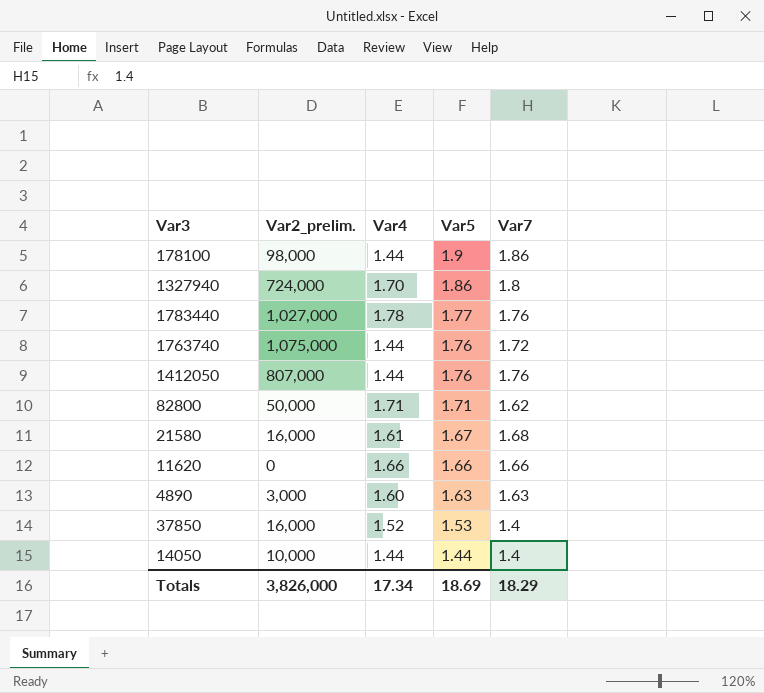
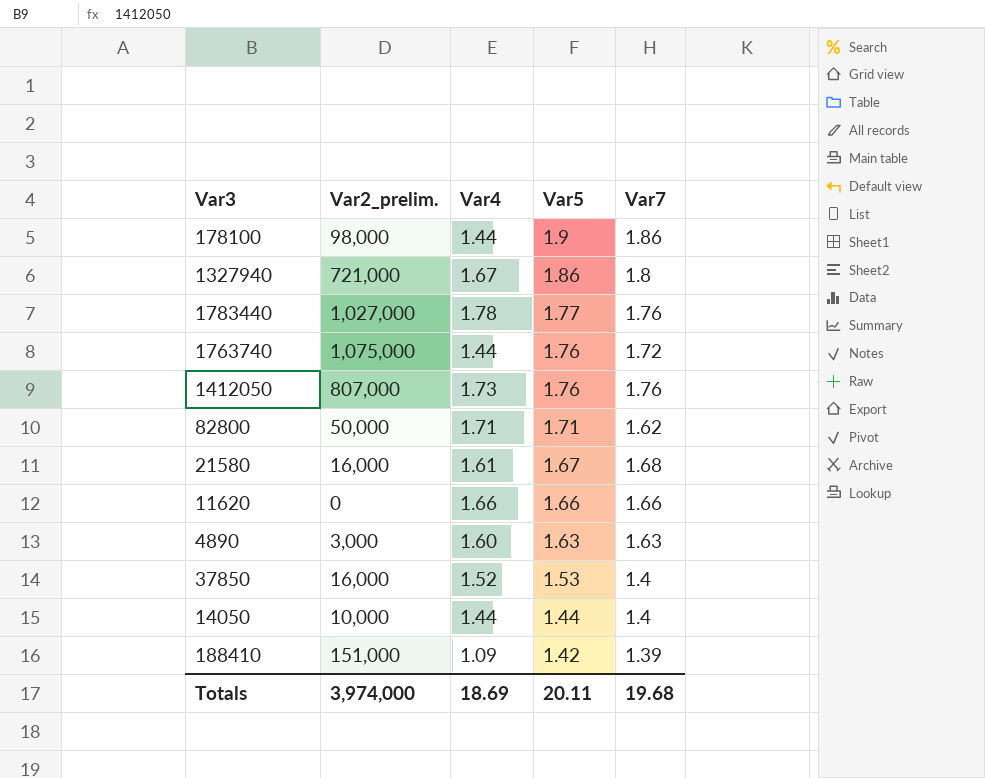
1327940 | Var2_prelim.: 724,000 -> 721,000
1327940 | Var4: 1.70 -> 1.67
1412050 | Var4: 1.44 -> 1.73
row 188410: none -> 151,000 | 1.09 | 1.42 | 1.39
Totals | Var2_prelim.: 3,826,000 -> 3,974,000
Totals | Var4: 17.34 -> 18.69
Totals | Var5: 18.69 -> 20.11
Totals | Var7: 18.29 -> 19.68

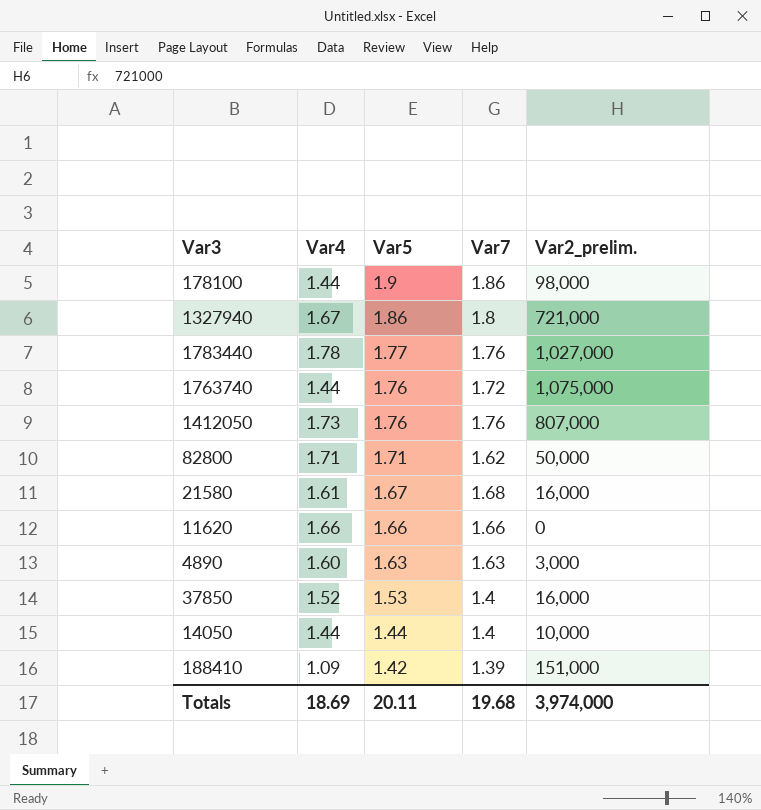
column Var2_prelim. | position: 2 -> 5

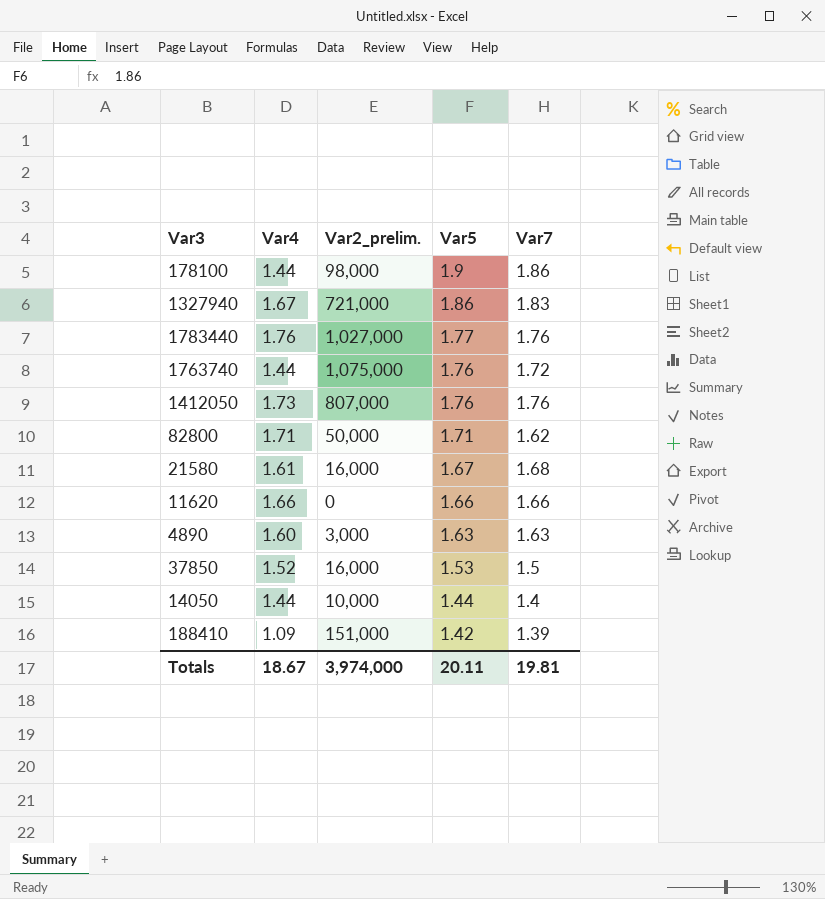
column Var2_prelim. | position: 5 -> 3
1327940 | Var7: 1.8 -> 1.83
1783440 | Var4: 1.78 -> 1.76
37850 | Var7: 1.4 -> 1.5
Totals | Var4: 18.69 -> 18.67
Totals | Var7: 19.68 -> 19.81

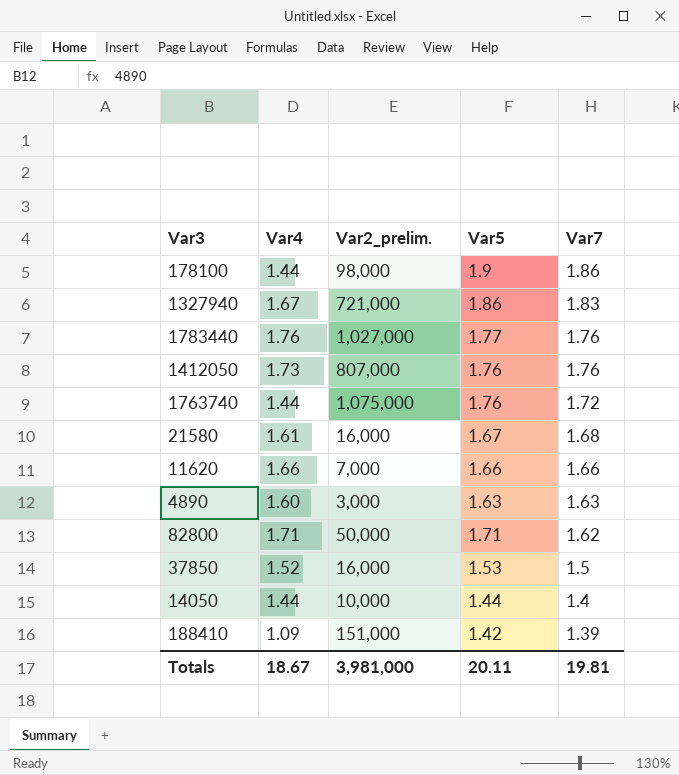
row order: Var5 descending -> Var7 descending
11620 | Var2_prelim.: 0 -> 7,000
Totals | Var2_prelim.: 3,974,000 -> 3,981,000

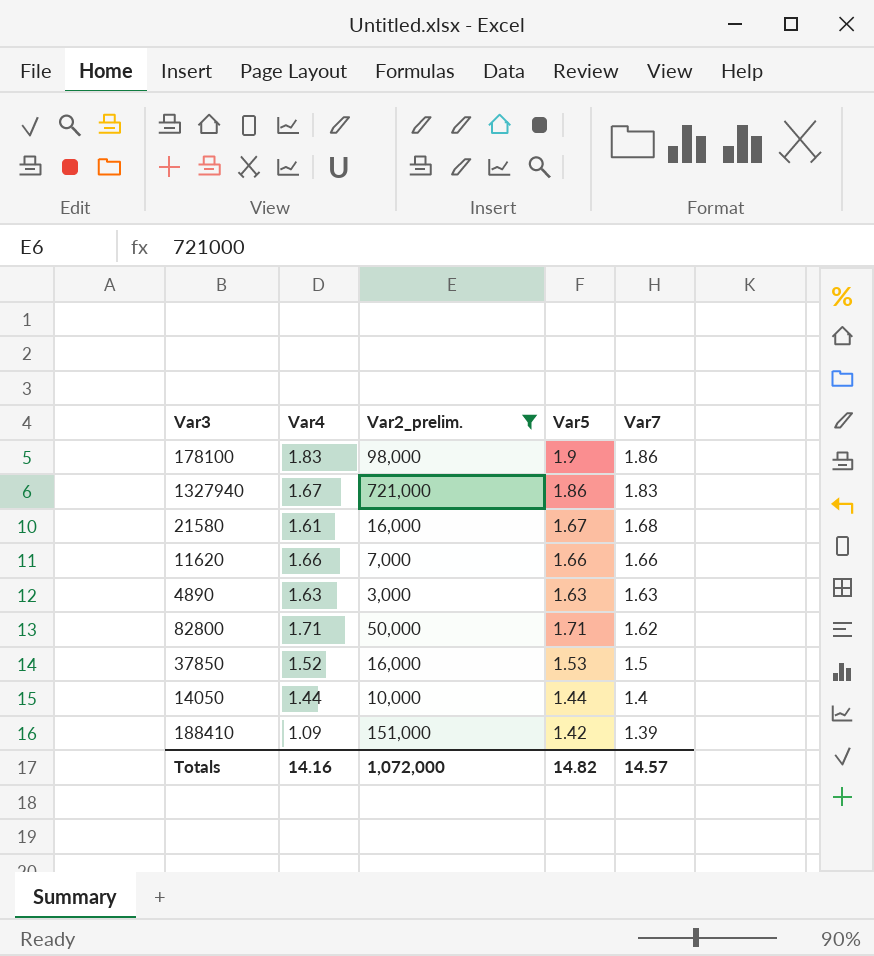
filter: none -> Var2_prelim. <= 721,000
178100 | Var4: 1.44 -> 1.83
4890 | Var4: 1.60 -> 1.63
Totals | Var4: 18.67 -> 14.16
Totals | Var2_prelim.: 3,981,000 -> 1,072,000
Totals | Var5: 20.11 -> 14.82
Totals | Var7: 19.81 -> 14.57

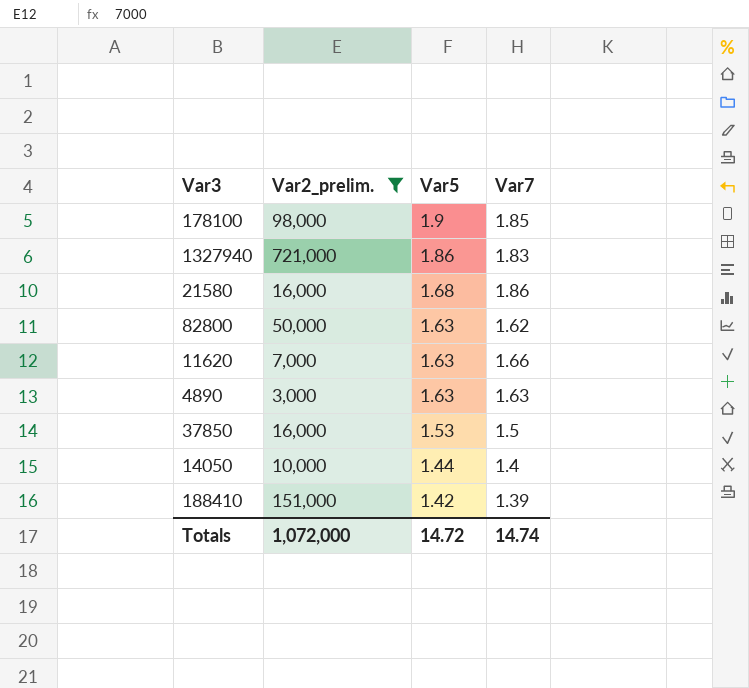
row order: Var7 descending -> Var5 descending
column Var4 | position: 2 -> none
178100 | Var7: 1.86 -> 1.85
21580 | Var5: 1.67 -> 1.68
21580 | Var7: 1.68 -> 1.86
82800 | Var5: 1.71 -> 1.63
11620 | Var5: 1.66 -> 1.63
Totals | Var5: 14.82 -> 14.72
Totals | Var7: 14.57 -> 14.74

